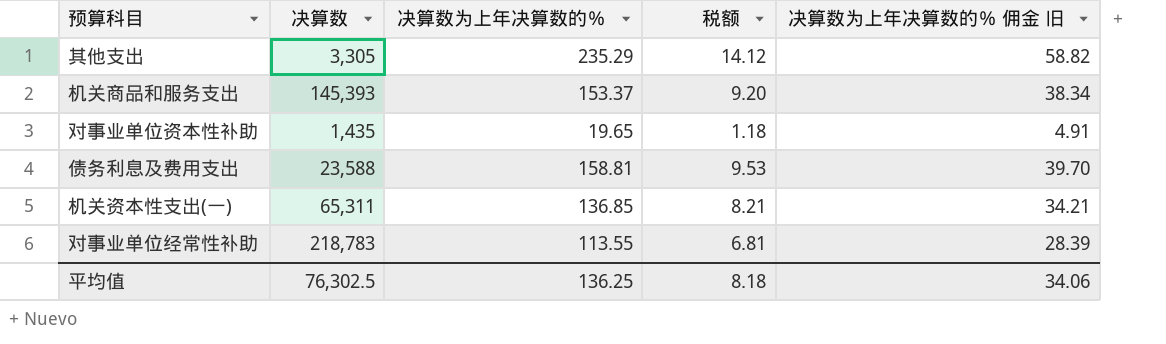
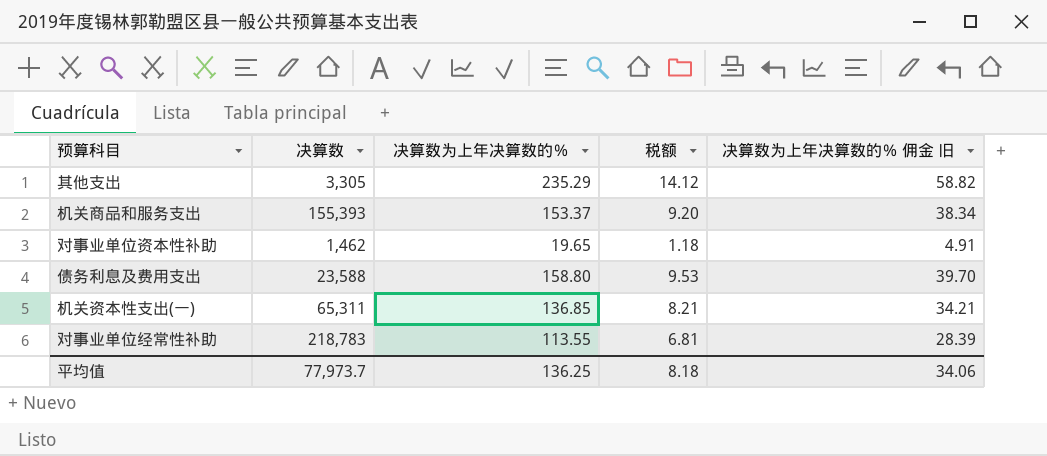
机关商品和服务支出 | 决算数: 145,393 -> 155,393
对事业单位资本性补助 | 决算数: 1,435 -> 1,462
债务利息及费用支出 | 决算数为上年决算数的％: 158.81 -> 158.80
平均值 | 决算数: 76,302.5 -> 77,973.7

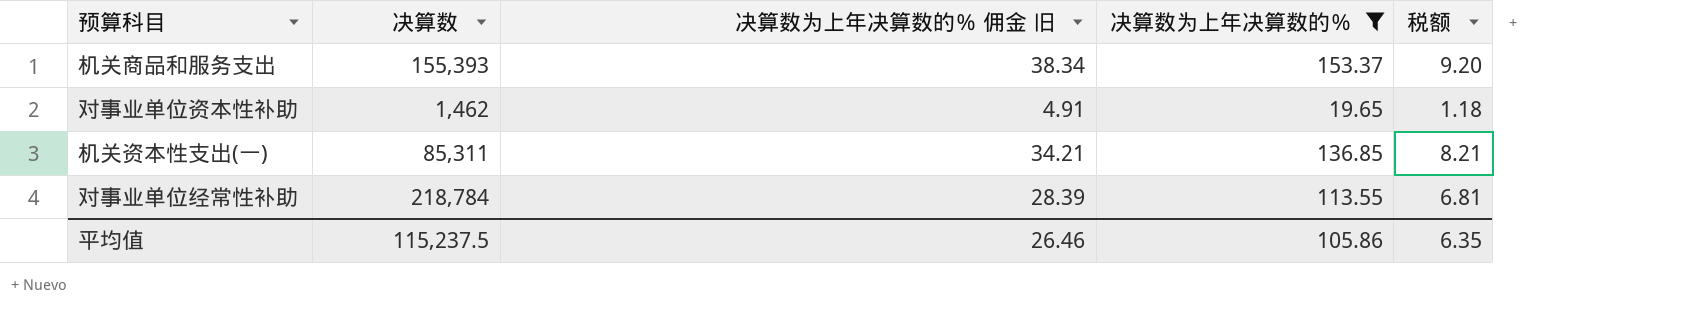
filter: none -> 决算数为上年决算数的％ <= 153.37
column 决算数为上年决算数的％ 佣金 旧 | position: 5 -> 3
机关资本性支出(一) | 决算数: 65,311 -> 85,311
对事业单位经常性补助 | 决算数: 218,783 -> 218,784
平均值 | 决算数: 77,973.7 -> 115,237.5
平均值 | 决算数为上年决算数的％ 佣金 旧: 34.06 -> 26.46
平均值 | 决算数为上年决算数的％: 136.25 -> 105.86
平均值 | 税额: 8.18 -> 6.35

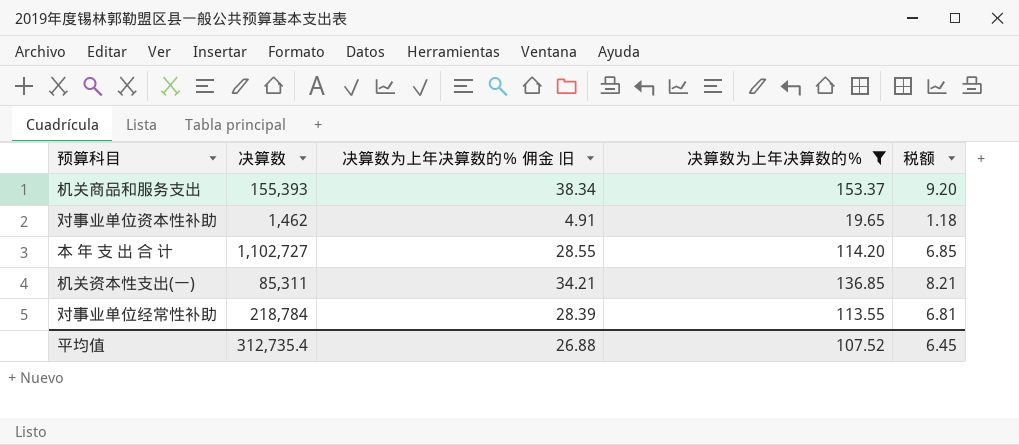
row 本 年 支 出 合 计: none -> 1,102,727 | 28.55 | 114.20 | 6.85
平均值 | 决算数: 115,237.5 -> 312,735.4
平均值 | 决算数为上年决算数的％ 佣金 旧: 26.46 -> 26.88
平均值 | 决算数为上年决算数的％: 105.86 -> 107.52
平均值 | 税额: 6.35 -> 6.45

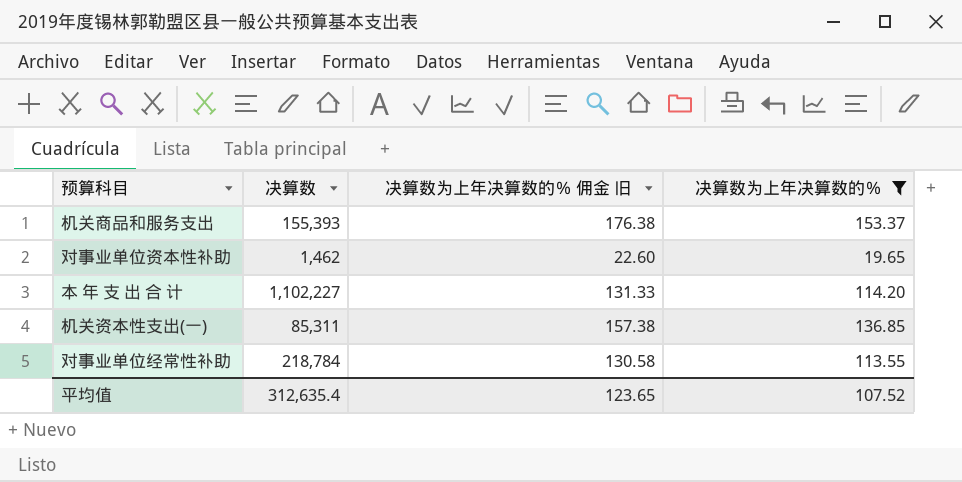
column 税额 | formula: [决算数为上年决算数的％] * 0.06 -> none
column 决算数为上年决算数的％ 佣金 旧 | formula: [决算数为上年决算数的％] * 0.25 -> [决算数为上年决算数的％] * 1.15
本 年 支 出 合 计 | 决算数: 1,102,727 -> 1,102,227
平均值 | 决算数: 312,735.4 -> 312,635.4
平均值 | 决算数为上年决算数的％ 佣金 旧: 26.88 -> 123.65

